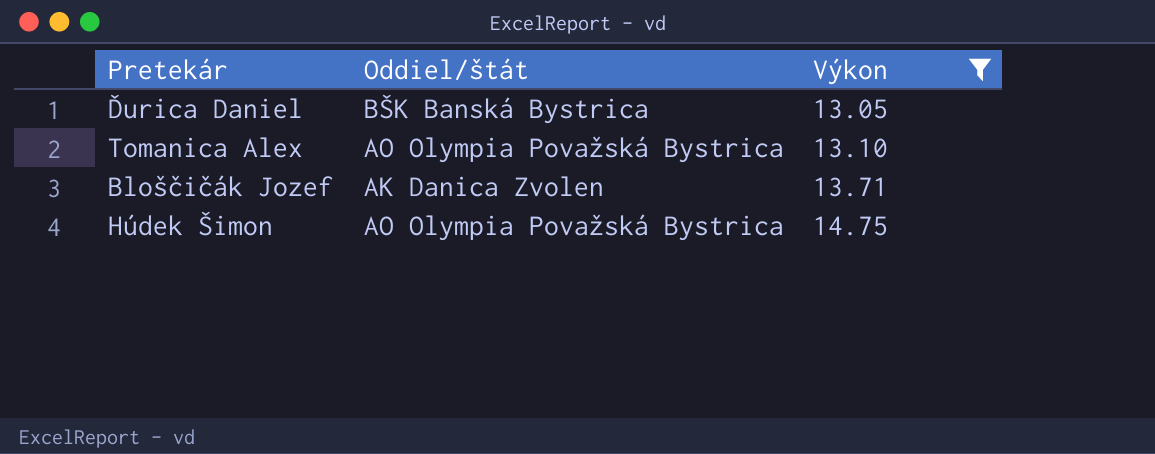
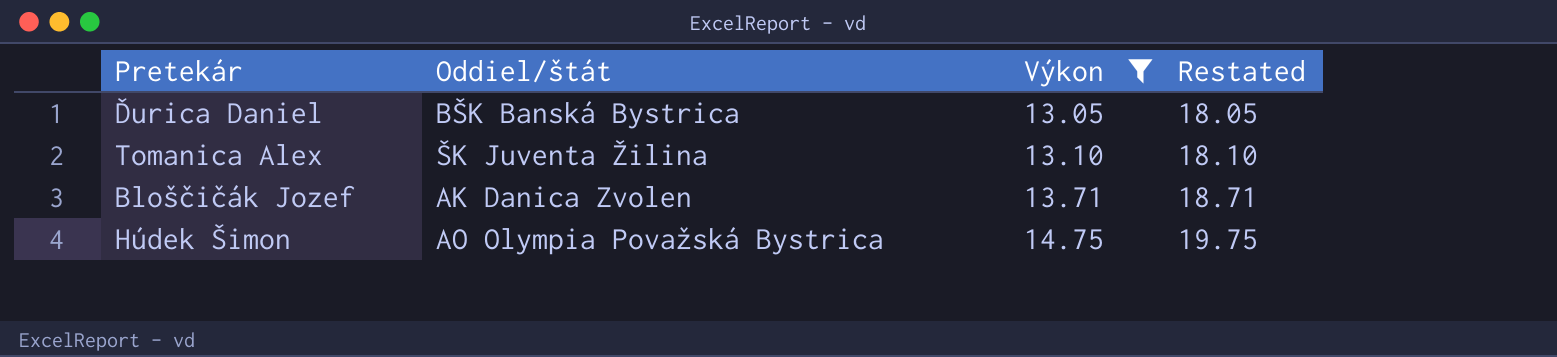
column Restated | formula: none -> [Výkon] + 5
Tomanica Alex | Oddiel/štát: AO Olympia Považská Bystrica -> ŠK Juventa Žilina

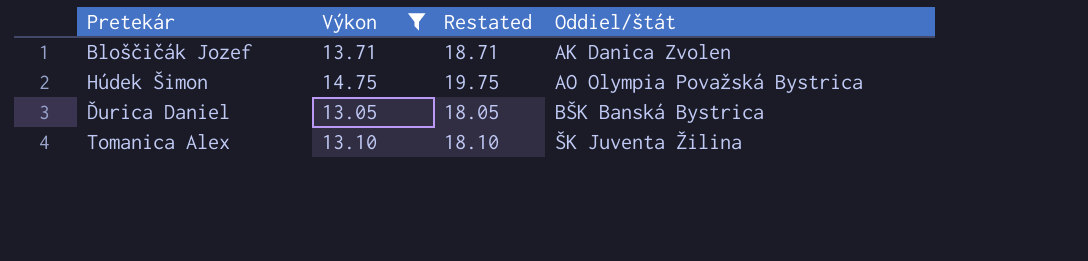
row order: Výkon ascending -> Oddiel/štát ascending
column Oddiel/štát | position: 2 -> 4

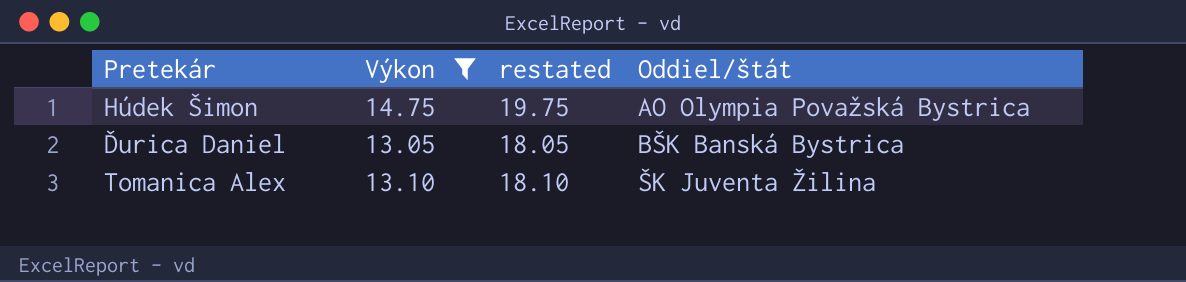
column name: Restated -> restated
row Bloščičák Jozef: 13.71 | 18.71 | AK Danica Zvolen -> none

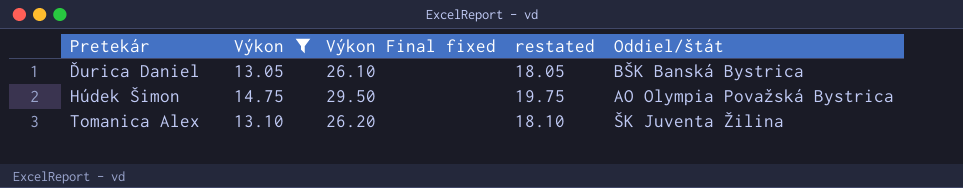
row order: Oddiel/štát ascending -> Pretekár ascending
column Výkon Final fixed | formula: none -> [Výkon] * 2

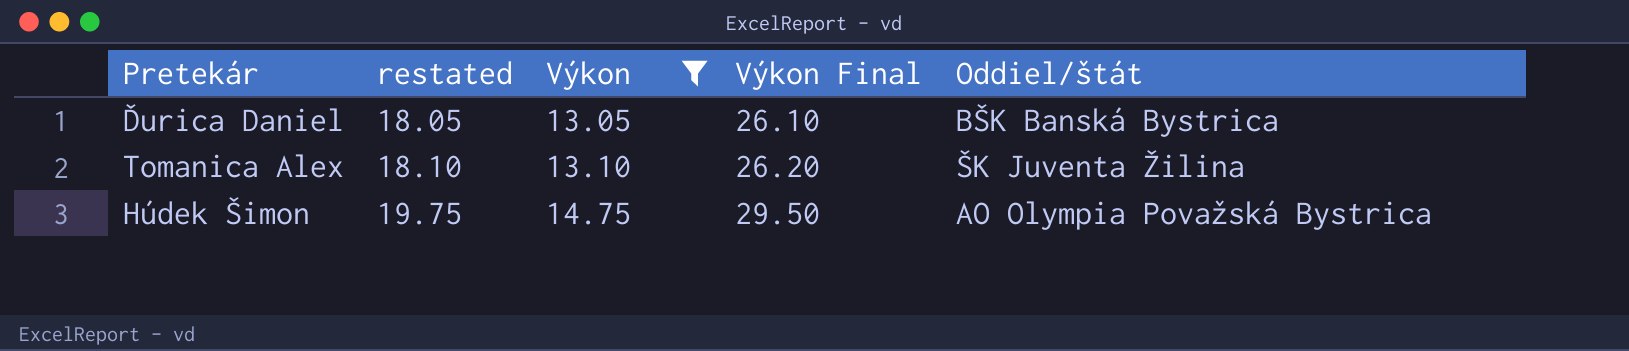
row order: Pretekár ascending -> restated ascending
column restated | position: 4 -> 2
column name: Výkon Final fixed -> Výkon Final

